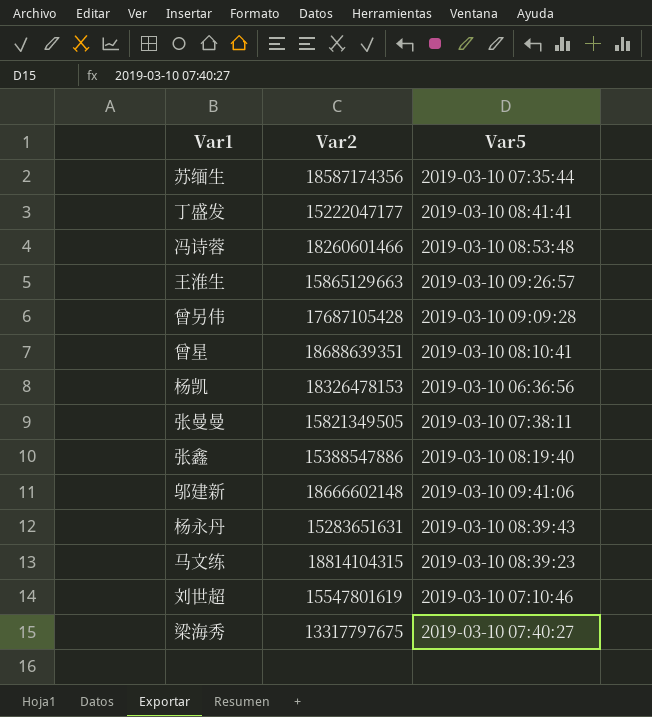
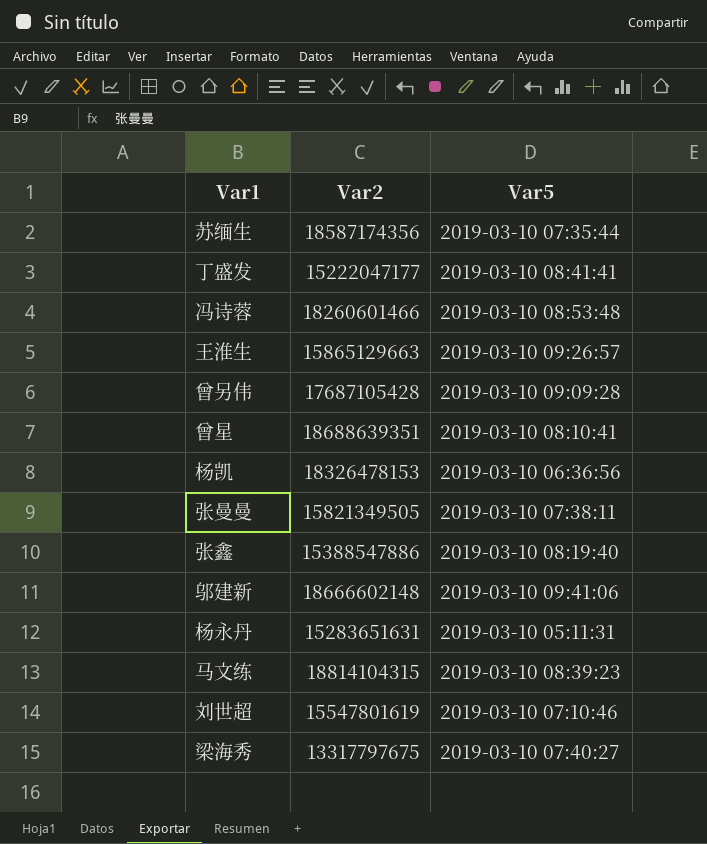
杨永丹 | Var5: 2019-03-10 08:39:43 -> 2019-03-10 05:11:31

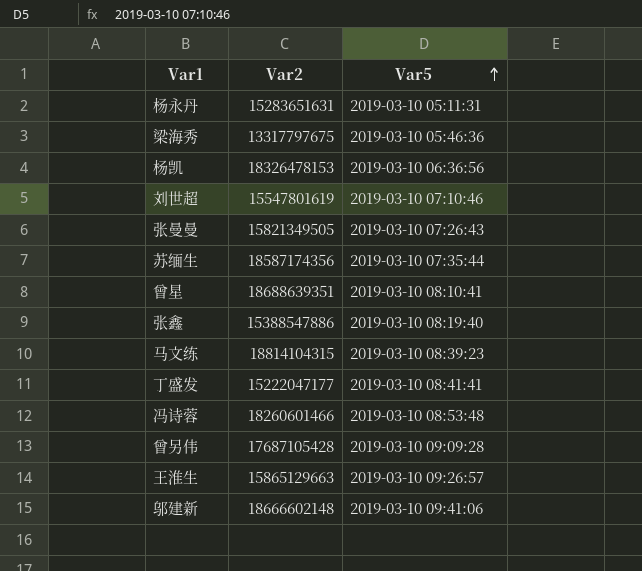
row order: none -> Var5 ascending
梁海秀 | Var5: 2019-03-10 07:40:27 -> 2019-03-10 05:46:36
张曼曼 | Var5: 2019-03-10 07:38:11 -> 2019-03-10 07:26:43

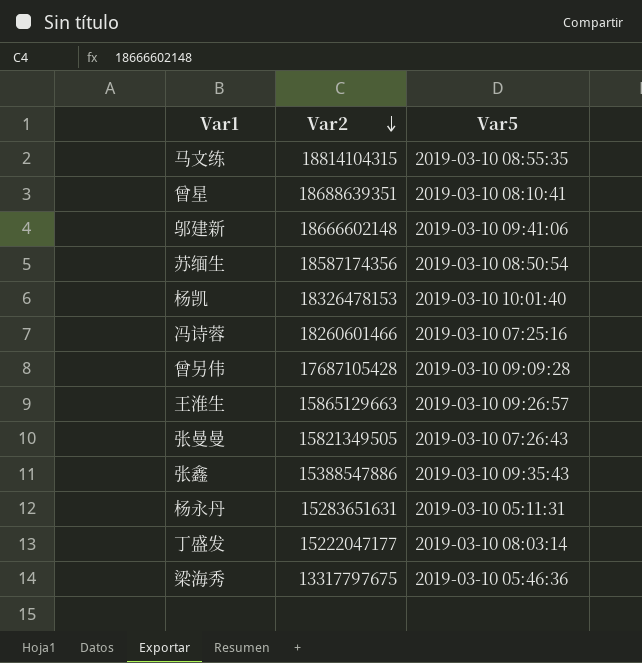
row order: Var5 ascending -> Var2 descending
row 刘世超: 15547801619 | 2019-03-10 07:10:46 -> none
马文练 | Var5: 2019-03-10 08:39:23 -> 2019-03-10 08:55:35
苏缅生 | Var5: 2019-03-10 07:35:44 -> 2019-03-10 08:50:54
杨凯 | Var5: 2019-03-10 06:36:56 -> 2019-03-10 10:01:40
冯诗蓉 | Var5: 2019-03-10 08:53:48 -> 2019-03-10 07:25:16
张鑫 | Var5: 2019-03-10 08:19:40 -> 2019-03-10 09:35:43
丁盛发 | Var5: 2019-03-10 08:41:41 -> 2019-03-10 08:03:14

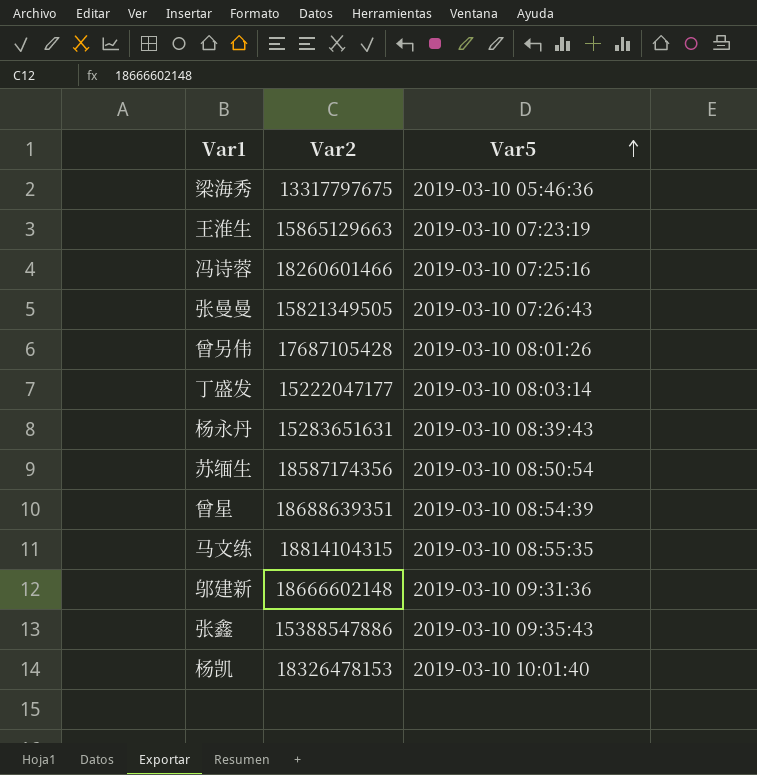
row order: Var2 descending -> Var5 ascending
王淮生 | Var5: 2019-03-10 09:26:57 -> 2019-03-10 07:23:19
曾另伟 | Var5: 2019-03-10 09:09:28 -> 2019-03-10 08:01:26
杨永丹 | Var5: 2019-03-10 05:11:31 -> 2019-03-10 08:39:43
曾星 | Var5: 2019-03-10 08:10:41 -> 2019-03-10 08:54:39
邬建新 | Var5: 2019-03-10 09:41:06 -> 2019-03-10 09:31:36

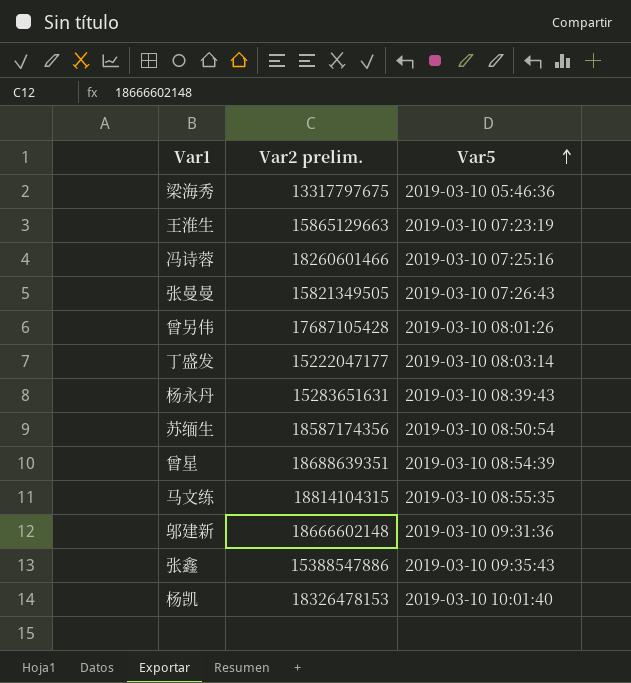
column name: Var2 -> Var2 prelim.

